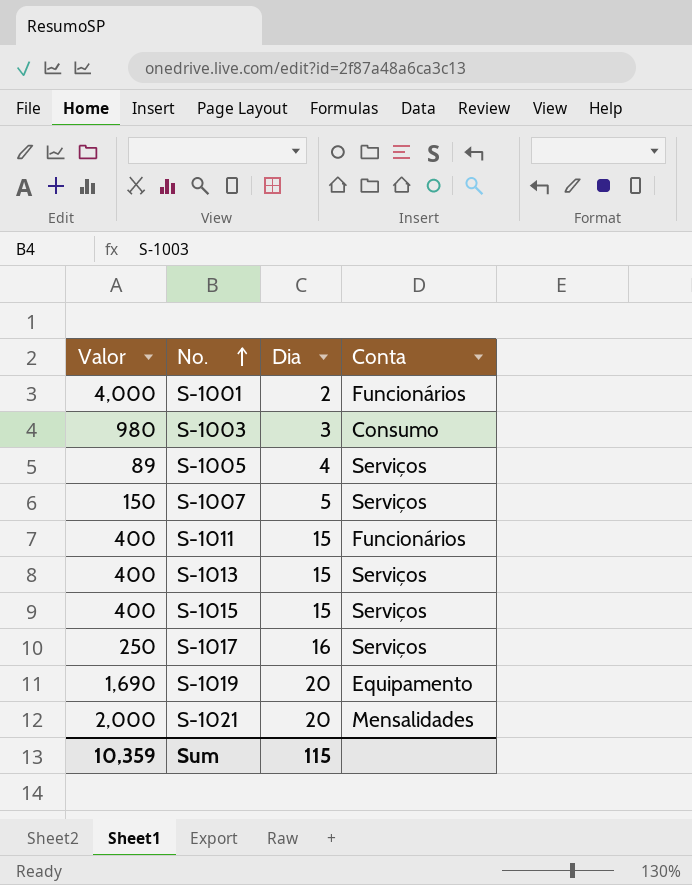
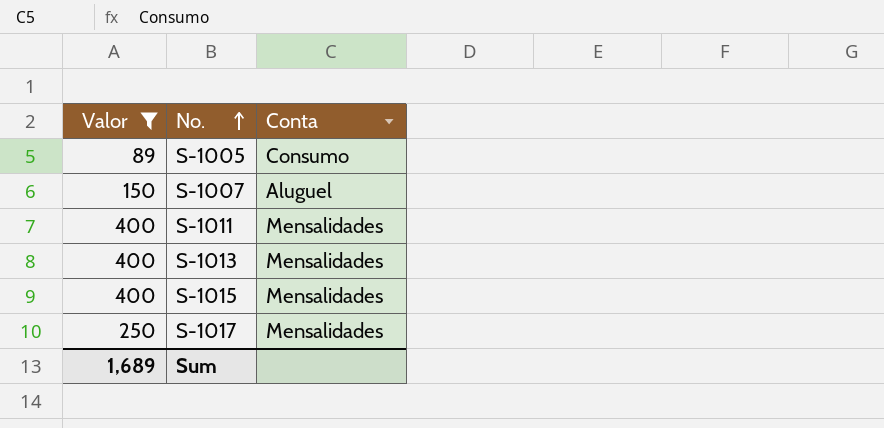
filter: none -> Valor <= 400
column Dia | position: 3 -> none
S-1005 | Conta: Serviços -> Consumo
S-1007 | Conta: Serviços -> Aluguel
S-1011 | Conta: Funcionários -> Mensalidades
S-1013 | Conta: Serviços -> Mensalidades
S-1015 | Conta: Serviços -> Mensalidades
S-1017 | Conta: Serviços -> Mensalidades
Sum | Valor: 10,359 -> 1,689

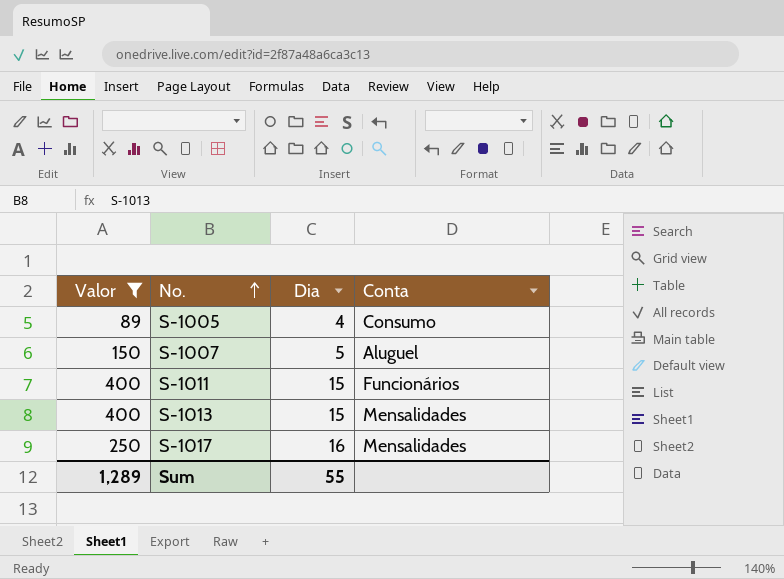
column Dia | position: none -> 3
row S-1015: 400 | Mensalidades -> none
S-1011 | Conta: Mensalidades -> Funcionários
Sum | Valor: 1,689 -> 1,289

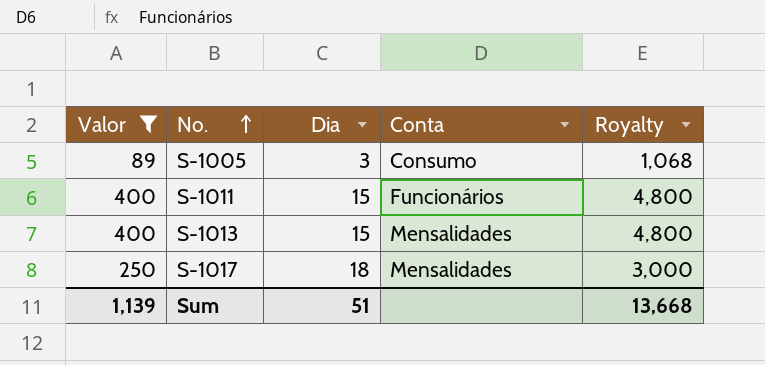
column Royalty | formula: none -> [Valor] * 12
row S-1007: 150 | 5 | Aluguel -> none
S-1005 | Dia: 4 -> 3
S-1017 | Dia: 16 -> 18
Sum | Valor: 1,289 -> 1,139
Sum | Dia: 55 -> 51

